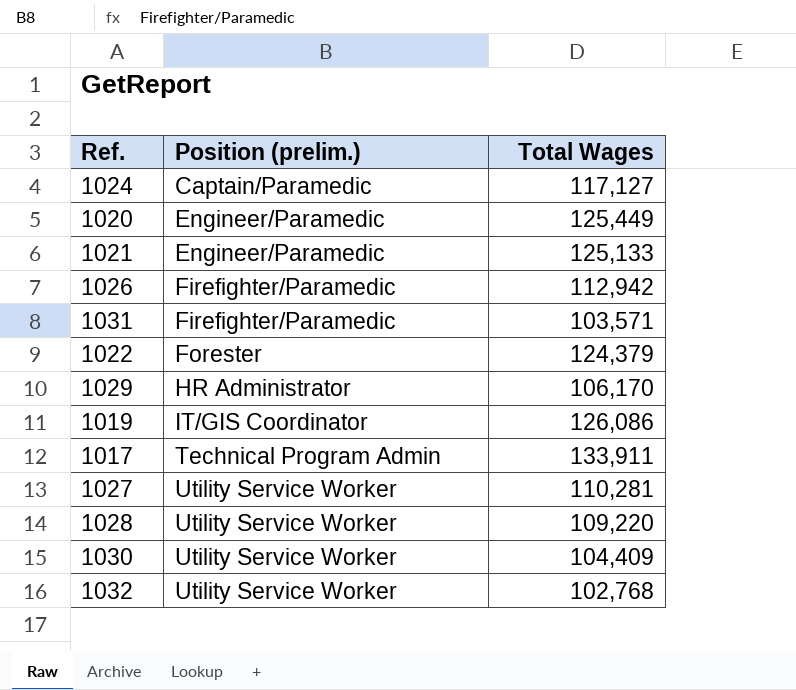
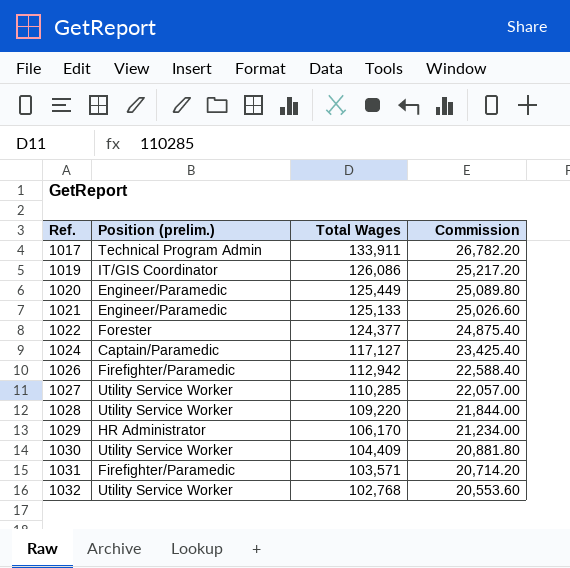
row order: Position (prelim.) ascending -> Ref. ascending
column Commission | formula: none -> [Total Wages] * 0.2
1022 | Total Wages: 124,379 -> 124,377
1027 | Total Wages: 110,281 -> 110,285

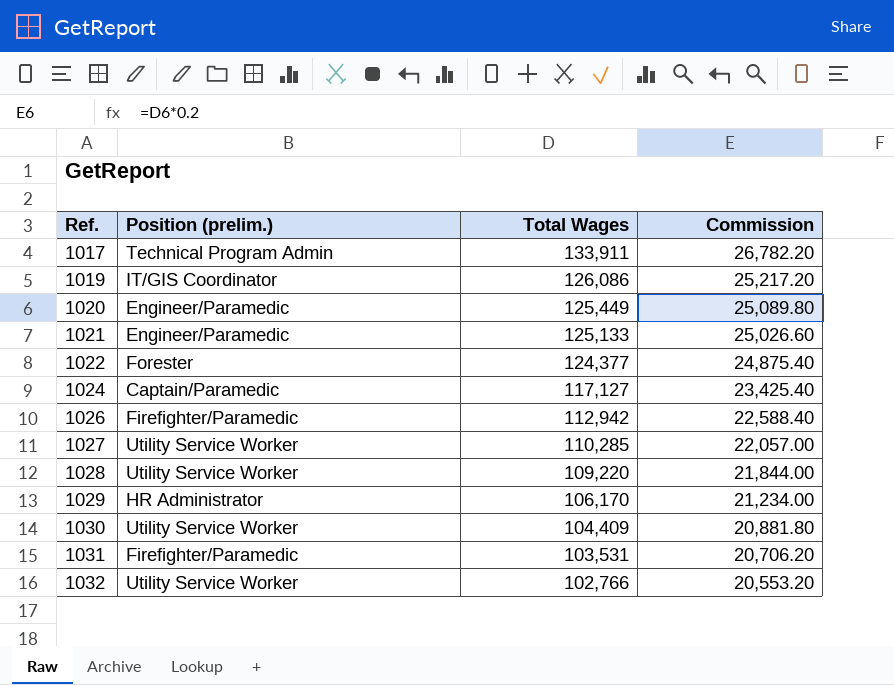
1031 | Total Wages: 103,571 -> 103,531
1031 | Commission: 20,714.20 -> 20,706.20
1032 | Total Wages: 102,768 -> 102,766
1032 | Commission: 20,553.60 -> 20,553.20

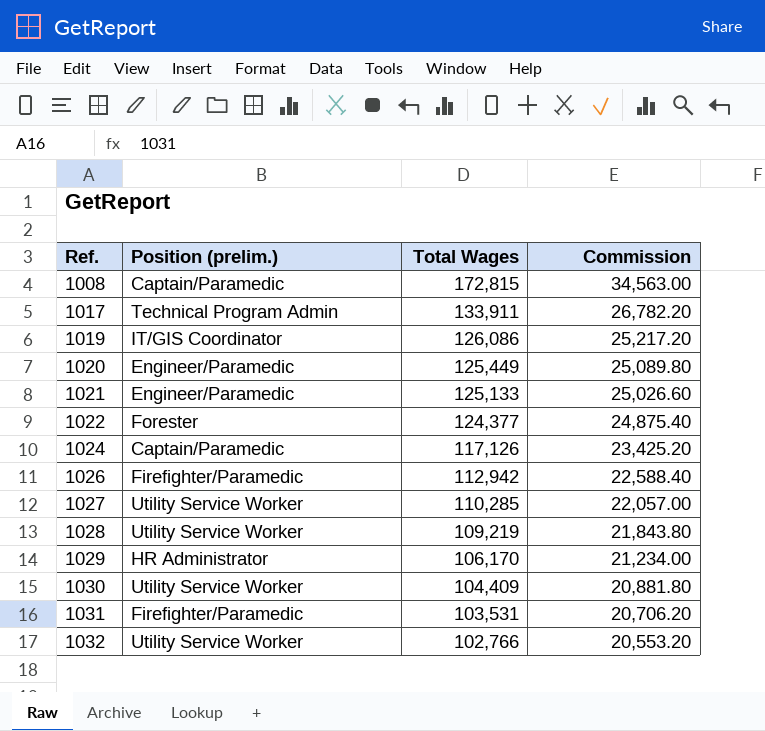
row 1008: none -> Captain/Paramedic | 172,815 | 34,563.00
1024 | Total Wages: 117,127 -> 117,126
1024 | Commission: 23,425.40 -> 23,425.20
1028 | Total Wages: 109,220 -> 109,219
1028 | Commission: 21,844.00 -> 21,843.80

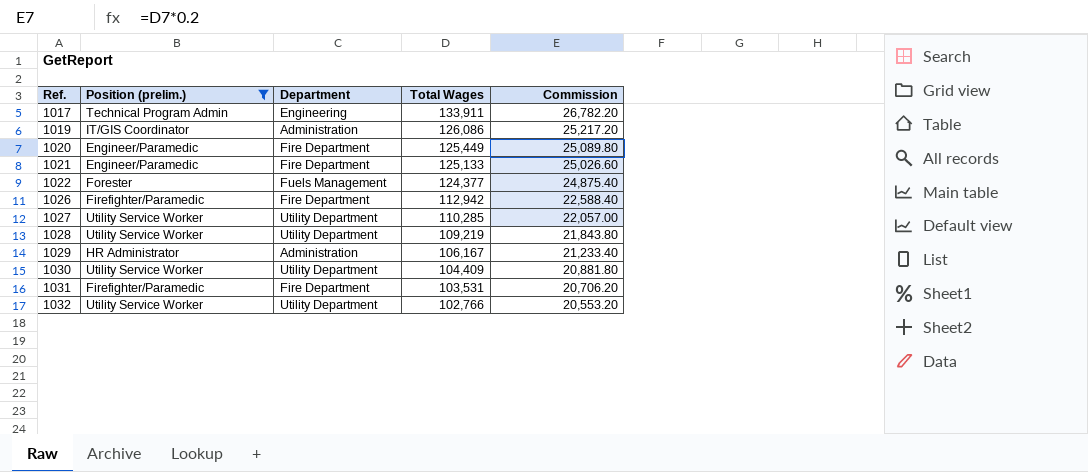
filter: none -> Position (prelim.) != Captain/Paramedic
column Department | position: none -> 3
1029 | Total Wages: 106,170 -> 106,167
1029 | Commission: 21,234.00 -> 21,233.40

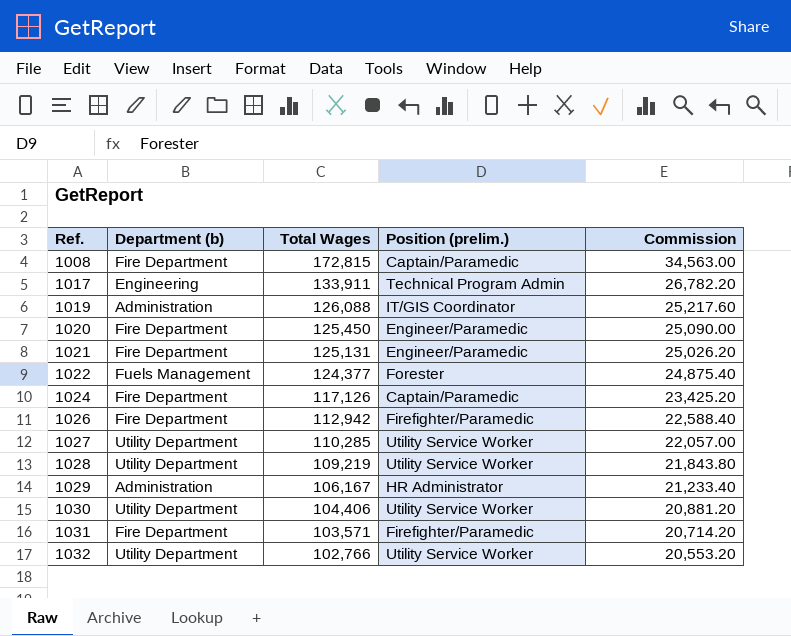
filter: Position (prelim.) != Captain/Paramedic -> none
column name: Department -> Department (b)
column Position (prelim.) | position: 2 -> 4
1019 | Total Wages: 126,086 -> 126,088
1019 | Commission: 25,217.20 -> 25,217.60
1020 | Total Wages: 125,449 -> 125,450
1020 | Commission: 25,089.80 -> 25,090.00
1021 | Total Wages: 125,133 -> 125,131
1021 | Commission: 25,026.60 -> 25,026.20
1030 | Total Wages: 104,409 -> 104,406
1030 | Commission: 20,881.80 -> 20,881.20
1031 | Total Wages: 103,531 -> 103,571
1031 | Commission: 20,706.20 -> 20,714.20

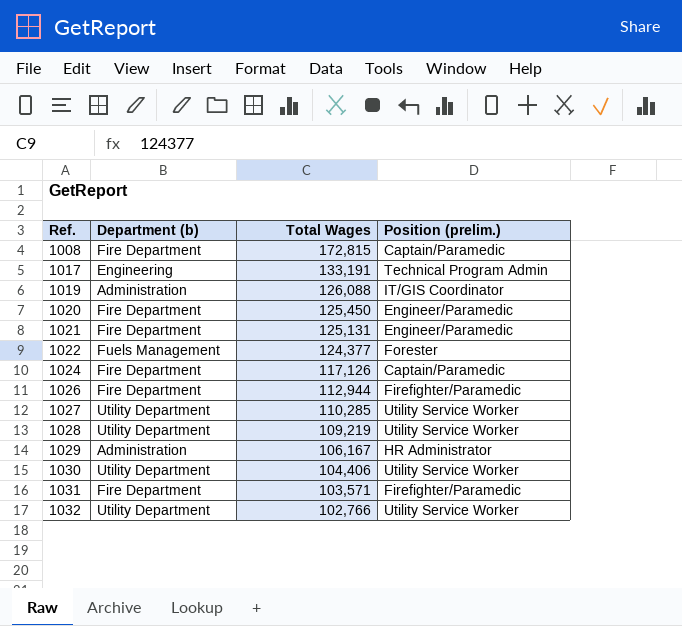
column Commission | formula: [Total Wages] * 0.2 -> none
1017 | Total Wages: 133,911 -> 133,191
1026 | Total Wages: 112,942 -> 112,944

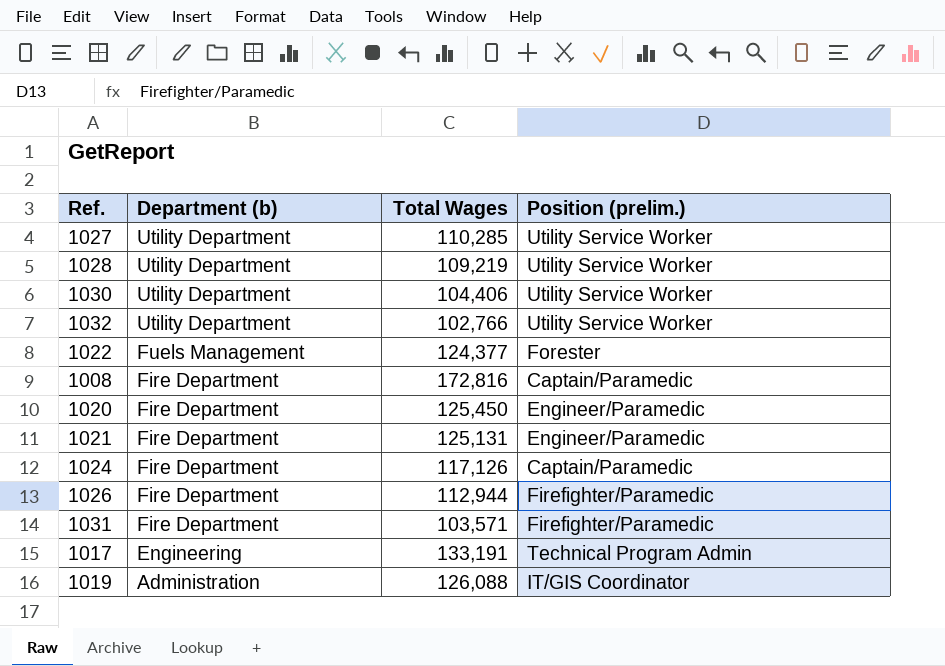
row order: Ref. ascending -> Department (b) descending
row 1029: Administration | 106,167 | HR Administrator -> none
1008 | Total Wages: 172,815 -> 172,816

